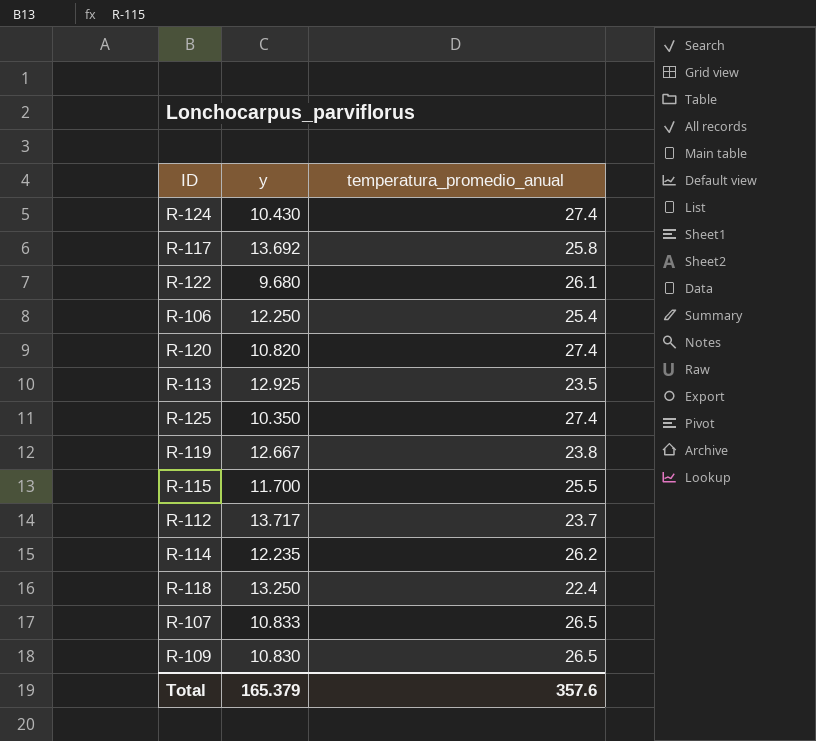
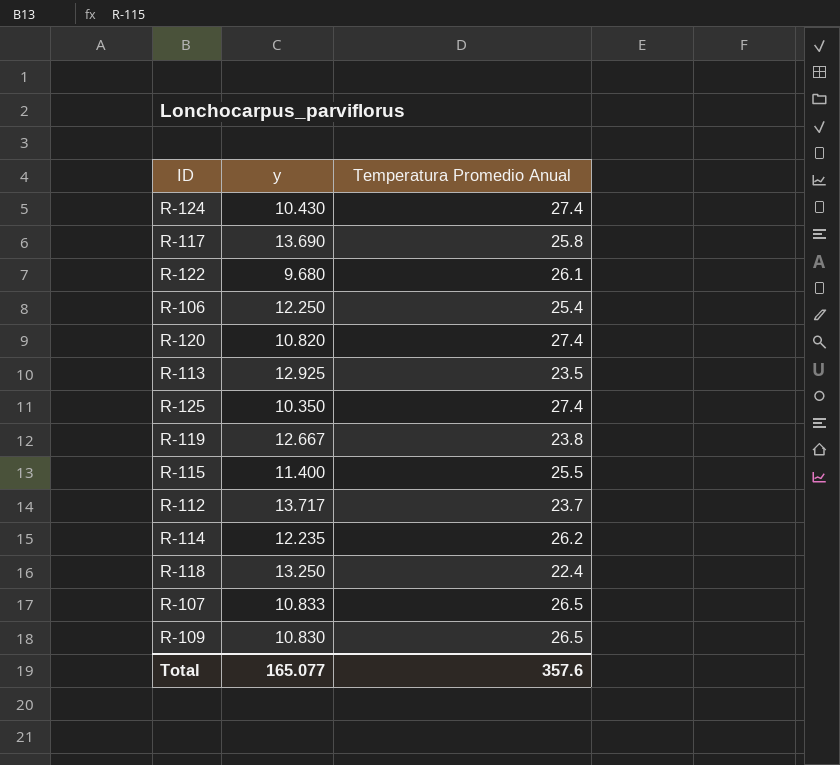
column name: temperatura_promedio_anual -> Temperatura Promedio Anual
R-117 | y: 13.692 -> 13.690
R-115 | y: 11.700 -> 11.400
Total | y: 165.379 -> 165.077

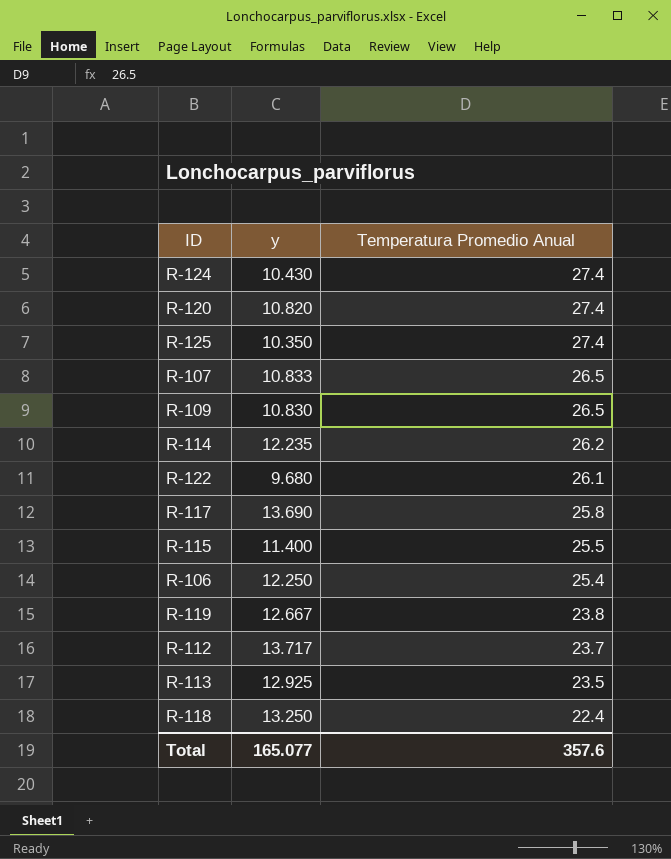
row order: none -> Temperatura Promedio Anual descending

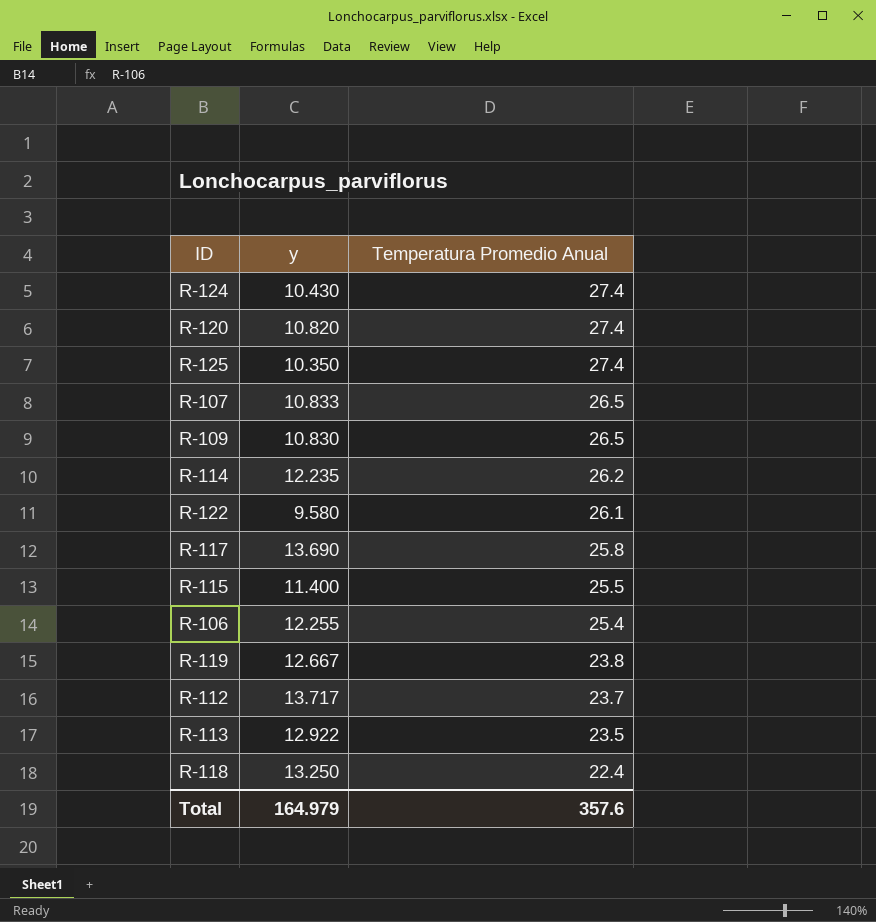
R-122 | y: 9.680 -> 9.580
R-106 | y: 12.250 -> 12.255
R-113 | y: 12.925 -> 12.922
Total | y: 165.077 -> 164.979

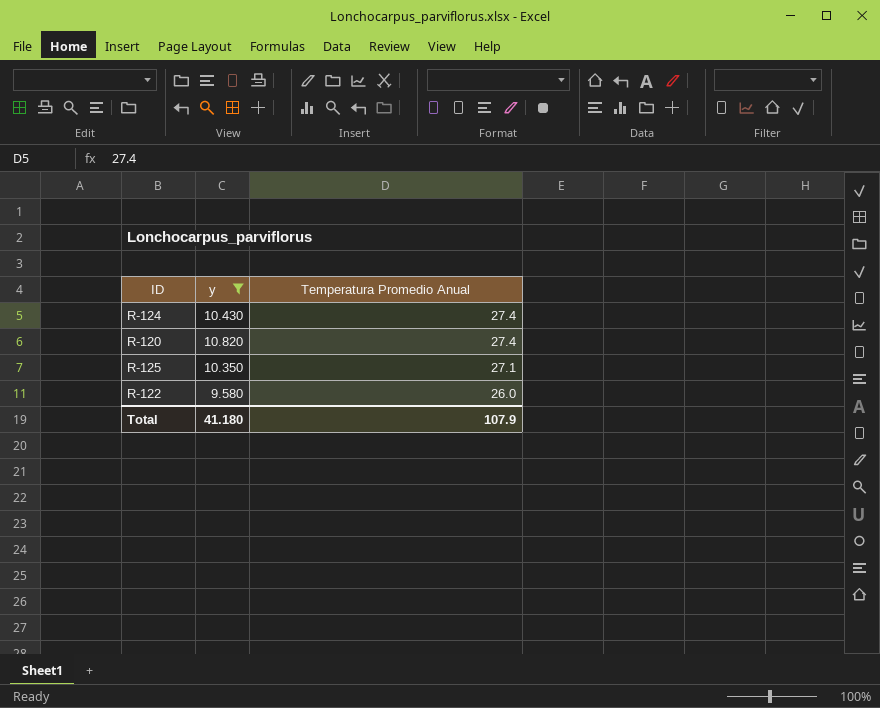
filter: none -> y <= 10.820
R-125 | Temperatura Promedio Anual: 27.4 -> 27.1
R-122 | Temperatura Promedio Anual: 26.1 -> 26.0
Total | y: 164.979 -> 41.180
Total | Temperatura Promedio Anual: 357.6 -> 107.9

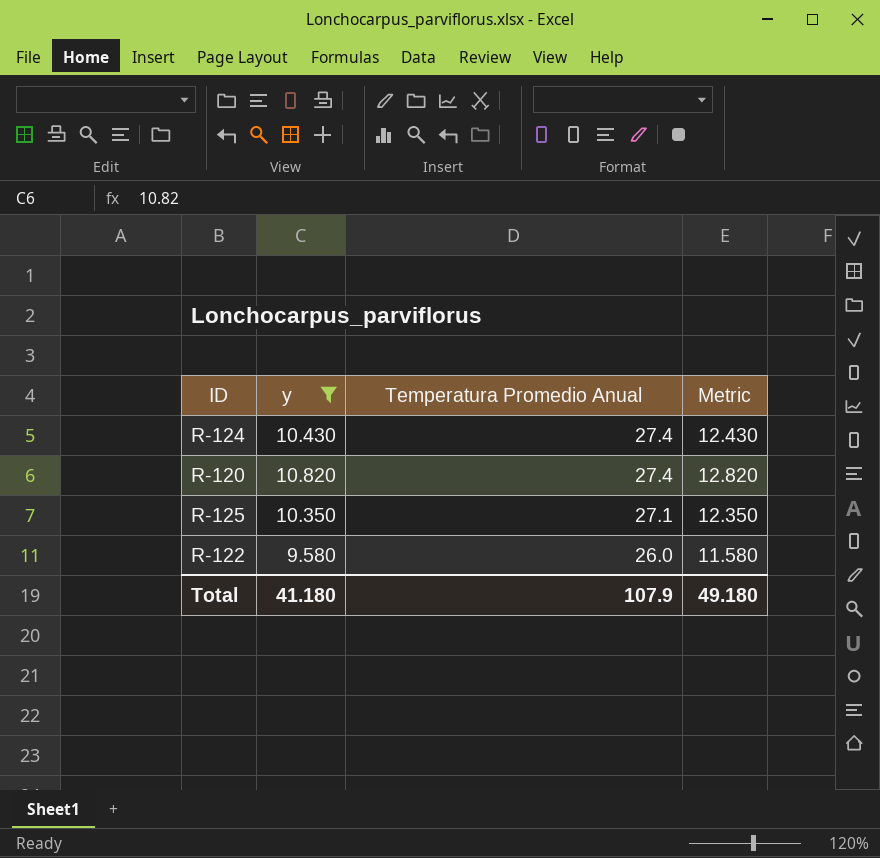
column Metric | formula: none -> [y] + 2

